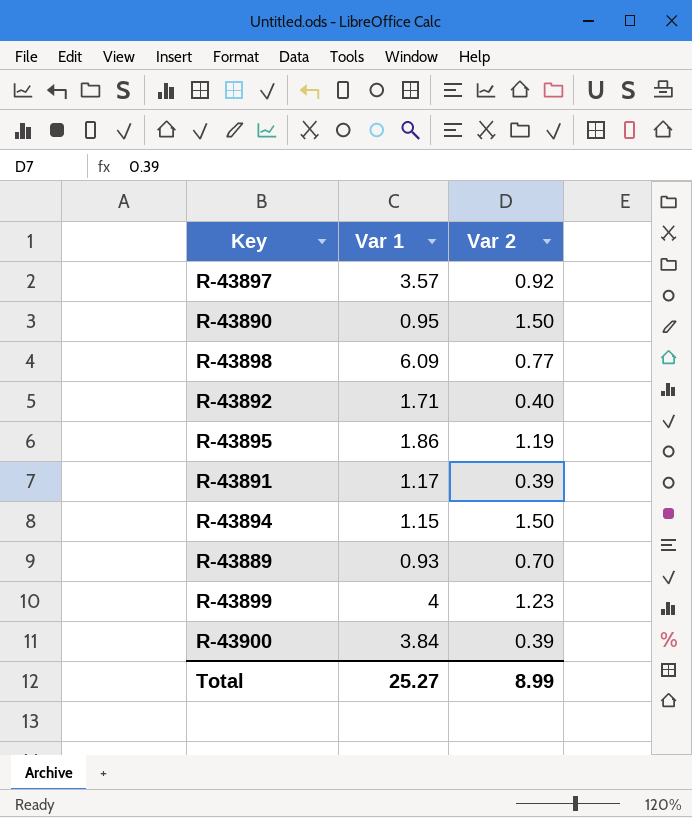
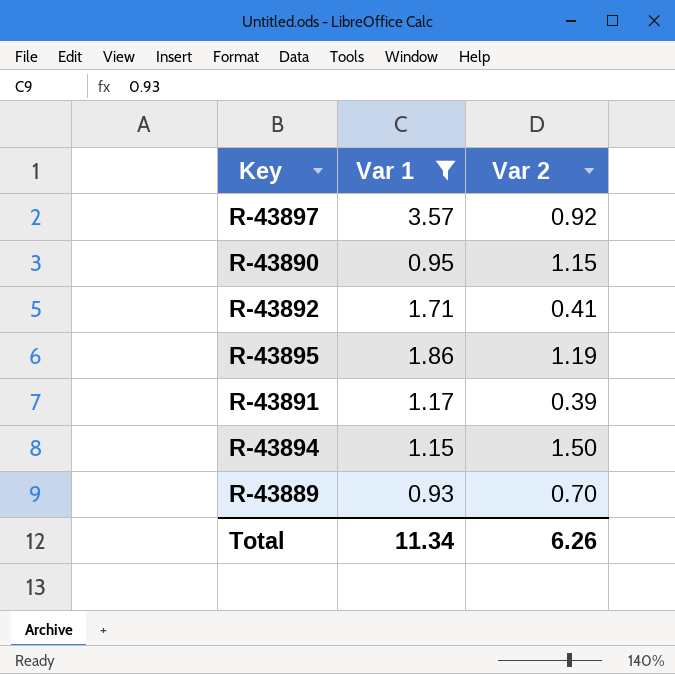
filter: none -> Var 1 <= 3.57
R-43890 | Var 2: 1.50 -> 1.15
R-43892 | Var 2: 0.40 -> 0.41
Total | Var 1: 25.27 -> 11.34
Total | Var 2: 8.99 -> 6.26

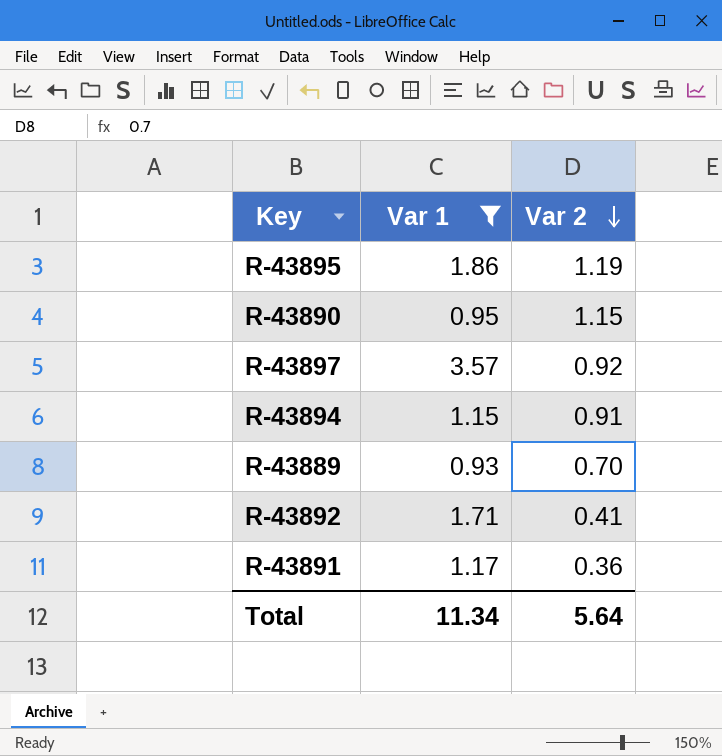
row order: none -> Var 2 descending
R-43894 | Var 2: 1.50 -> 0.91
R-43891 | Var 2: 0.39 -> 0.36
Total | Var 2: 6.26 -> 5.64

